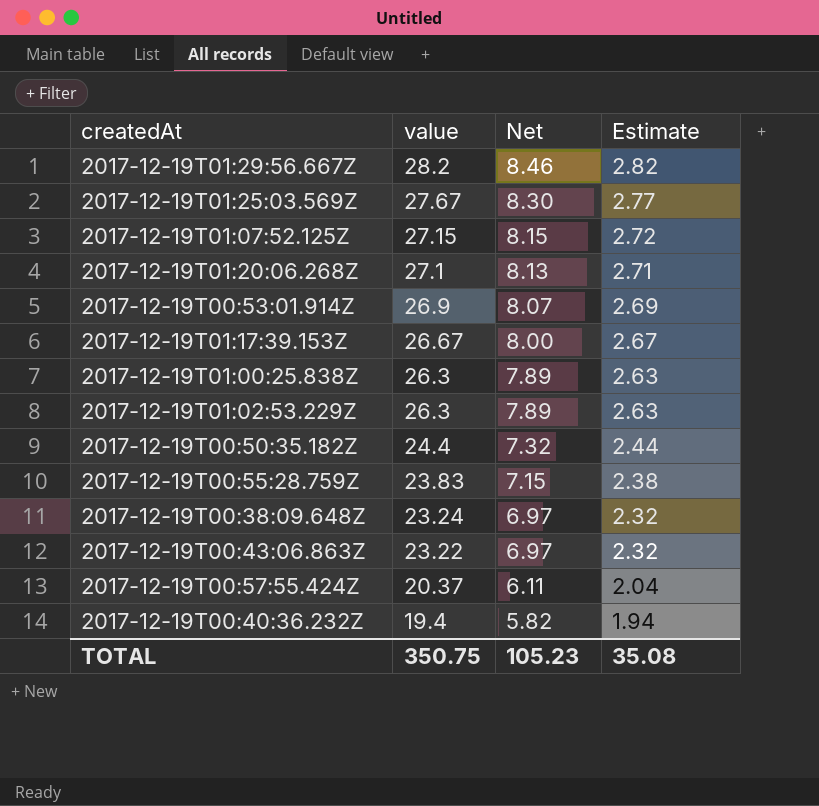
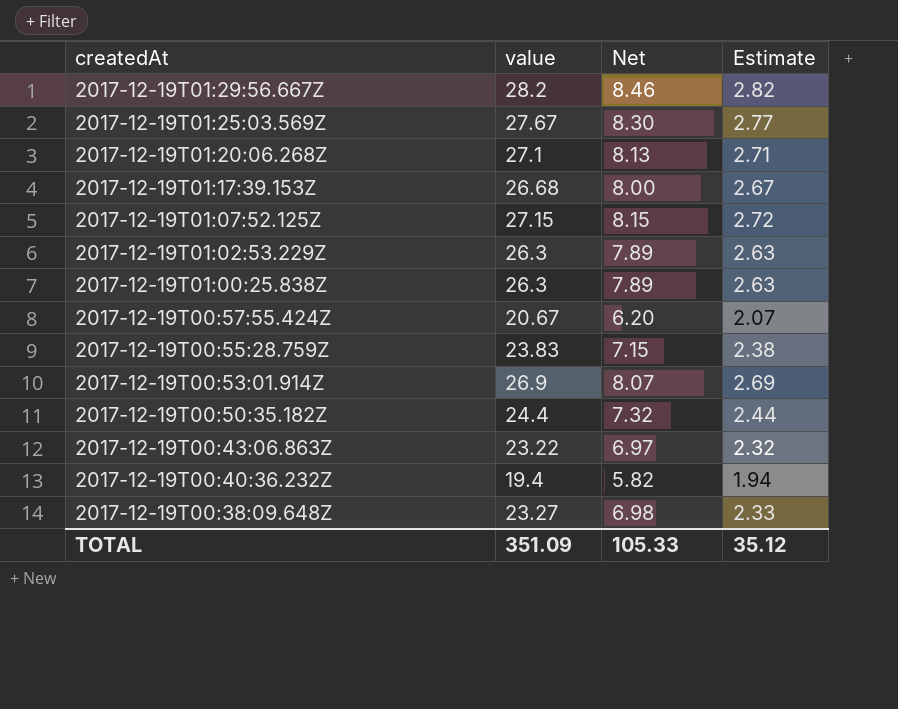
row order: value descending -> createdAt descending
2017-12-19T01:17:39.153Z | value: 26.67 -> 26.68
2017-12-19T00:57:55.424Z | value: 20.37 -> 20.67
2017-12-19T00:57:55.424Z | Net: 6.11 -> 6.20
2017-12-19T00:57:55.424Z | Estimate: 2.04 -> 2.07
2017-12-19T00:38:09.648Z | value: 23.24 -> 23.27
2017-12-19T00:38:09.648Z | Net: 6.97 -> 6.98
2017-12-19T00:38:09.648Z | Estimate: 2.32 -> 2.33
TOTAL | value: 350.75 -> 351.09
TOTAL | Net: 105.23 -> 105.33
TOTAL | Estimate: 35.08 -> 35.12

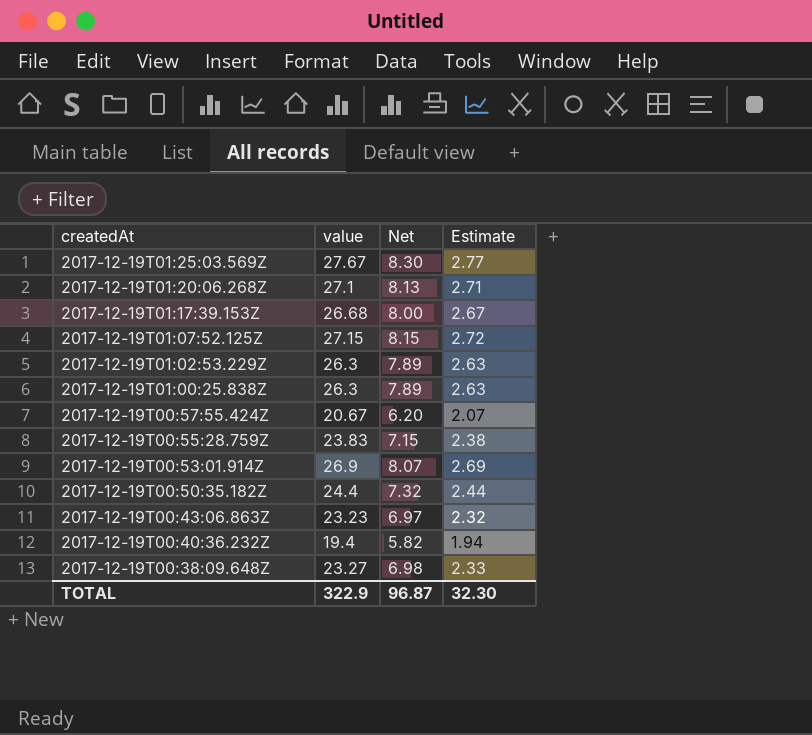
row 2017-12-19T01:29:56.667Z: 28.2 | 8.46 | 2.82 -> none
2017-12-19T00:43:06.863Z | value: 23.22 -> 23.23
TOTAL | value: 351.09 -> 322.9
TOTAL | Net: 105.33 -> 96.87
TOTAL | Estimate: 35.12 -> 32.30

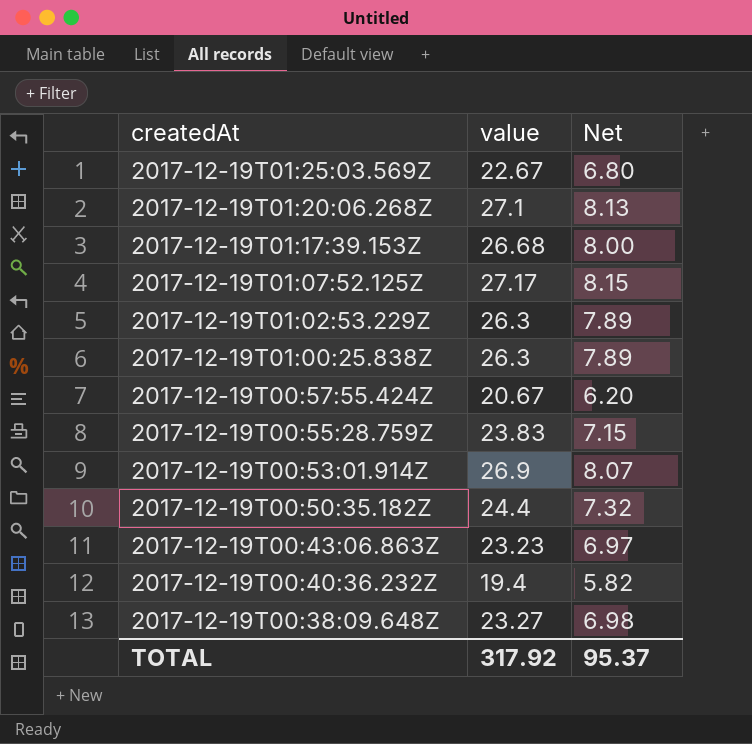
column Estimate | formula: [value] * 0.1 -> none
2017-12-19T01:25:03.569Z | value: 27.67 -> 22.67
2017-12-19T01:25:03.569Z | Net: 8.30 -> 6.80
2017-12-19T01:07:52.125Z | value: 27.15 -> 27.17
TOTAL | value: 322.9 -> 317.92
TOTAL | Net: 96.87 -> 95.37

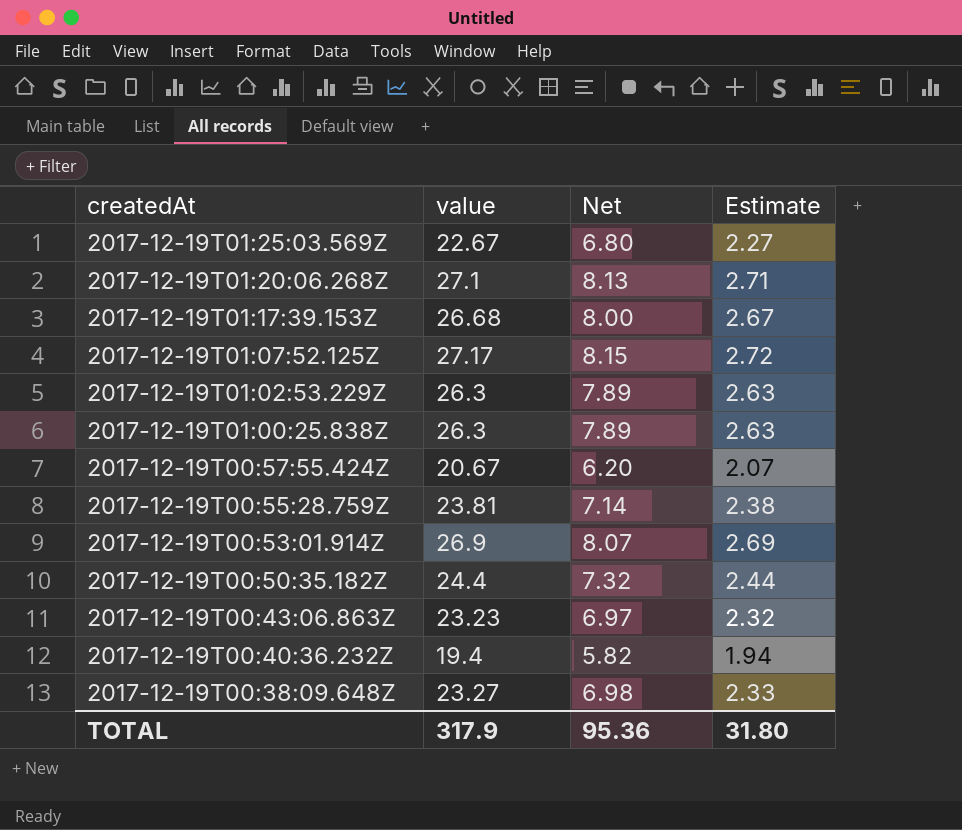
column Estimate | formula: none -> [value] * 0.1
2017-12-19T00:55:28.759Z | value: 23.83 -> 23.81
2017-12-19T00:55:28.759Z | Net: 7.15 -> 7.14
TOTAL | value: 317.92 -> 317.9
TOTAL | Net: 95.37 -> 95.36

